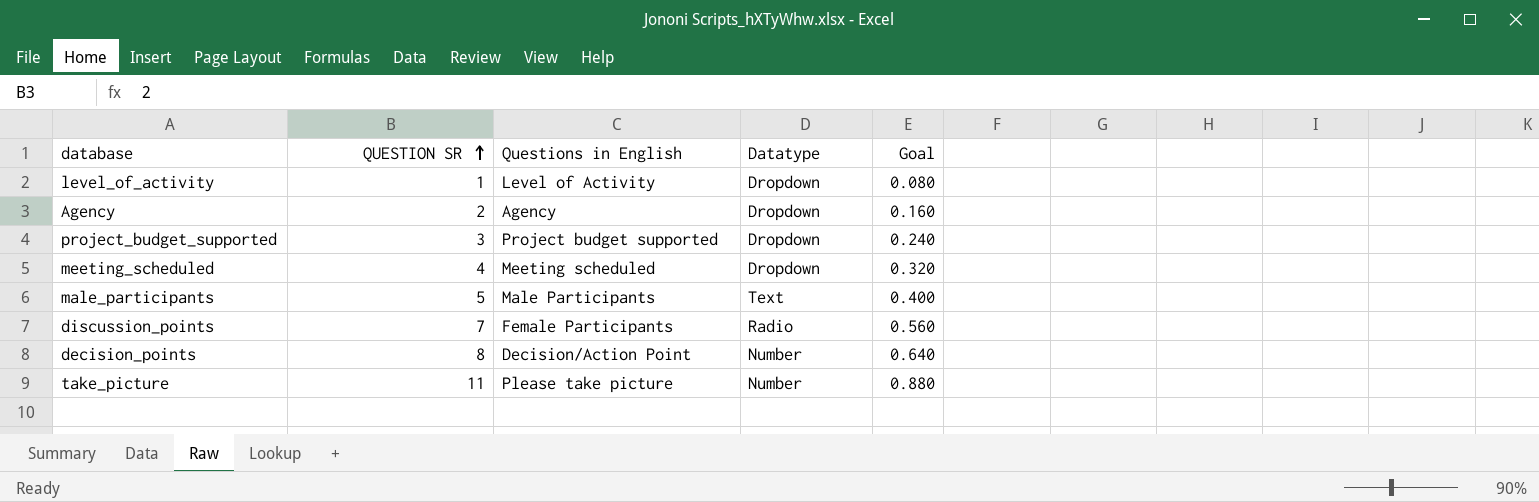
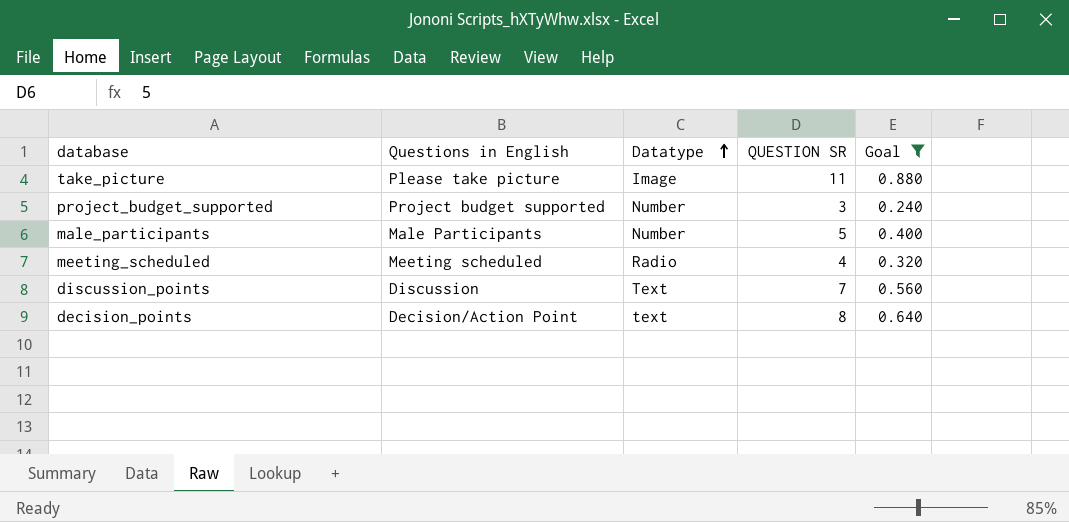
filter: none -> Goal >= 0.240
row order: QUESTION SR ascending -> Datatype ascending
column QUESTION SR | position: 2 -> 4
take_picture | Datatype: Number -> Image
project_budget_supported | Datatype: Dropdown -> Number
male_participants | Datatype: Text -> Number
meeting_scheduled | Datatype: Dropdown -> Radio
discussion_points | Questions in English: Female Participants -> Discussion
discussion_points | Datatype: Radio -> Text
decision_points | Datatype: Number -> text

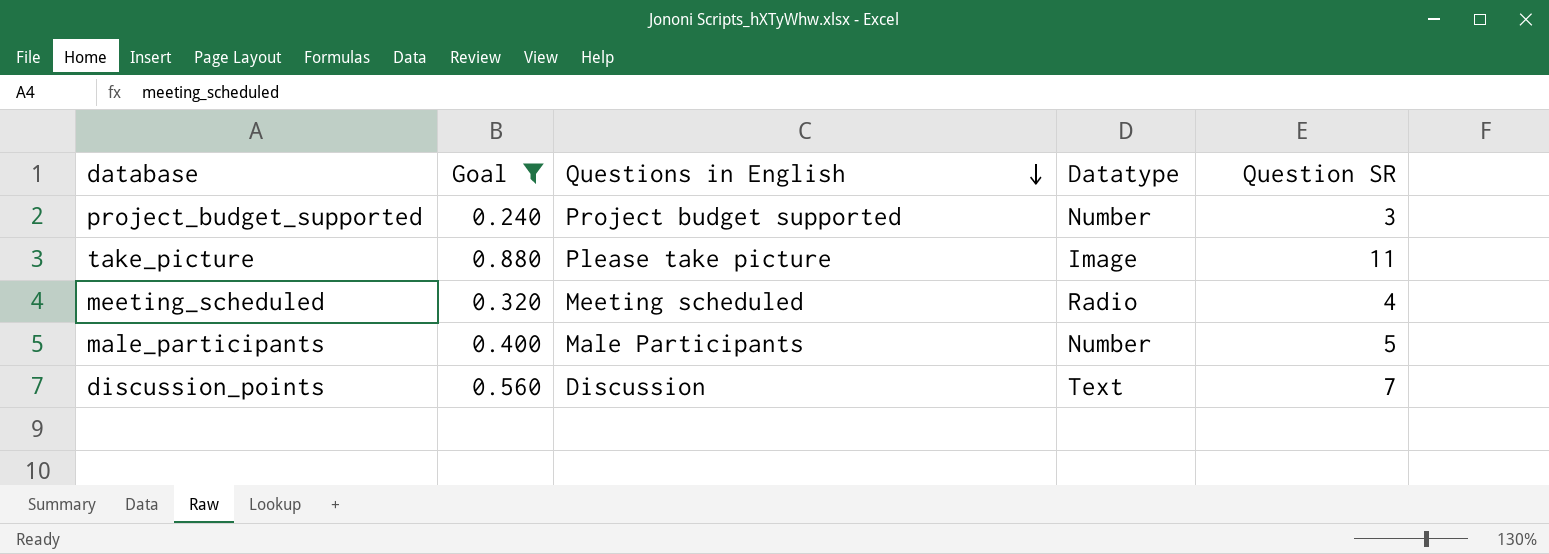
row order: Datatype ascending -> Questions in English descending
column Goal | position: 5 -> 2
column name: QUESTION SR -> Question SR
row decision_points: Decision/Action Point | text | 8 | 0.640 -> none

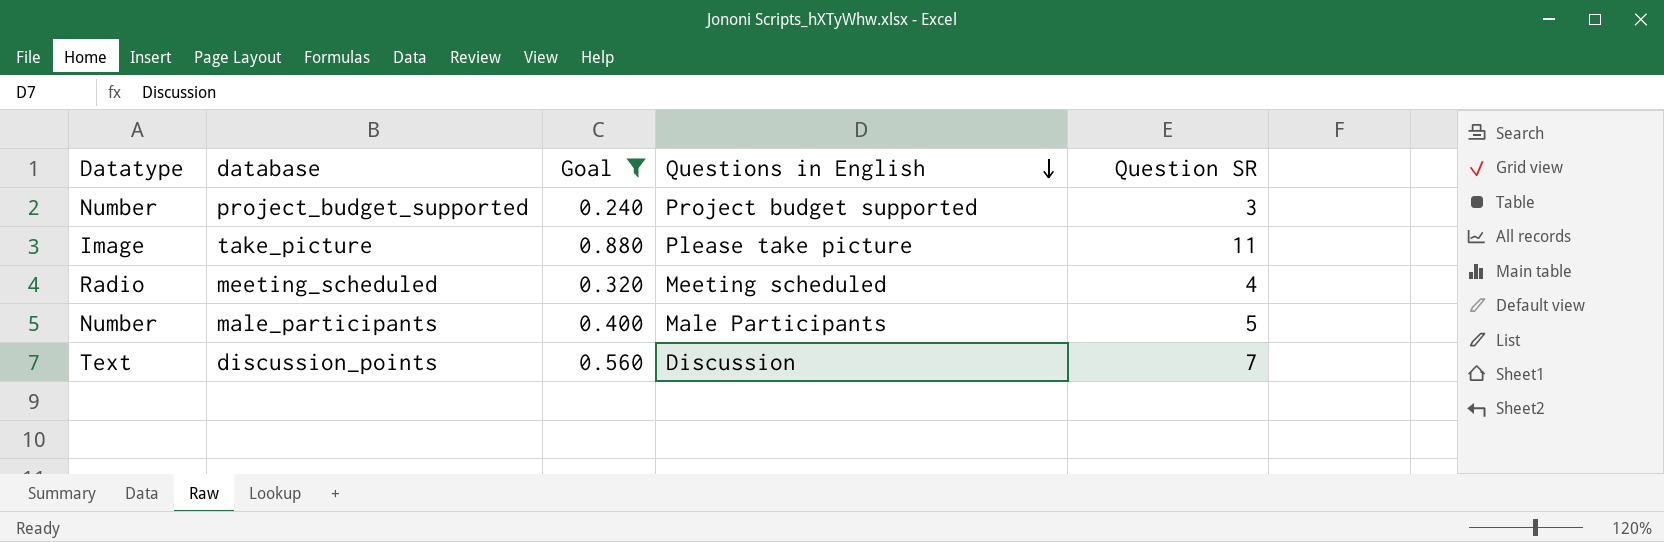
column Datatype | position: 4 -> 1

